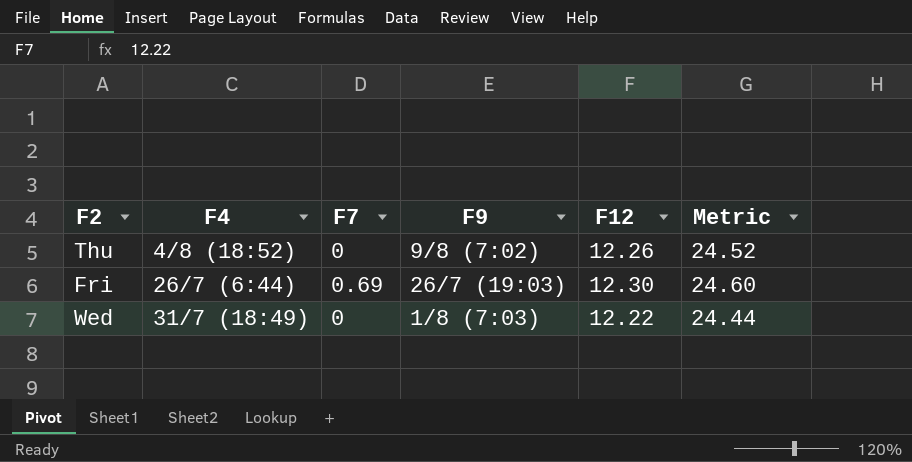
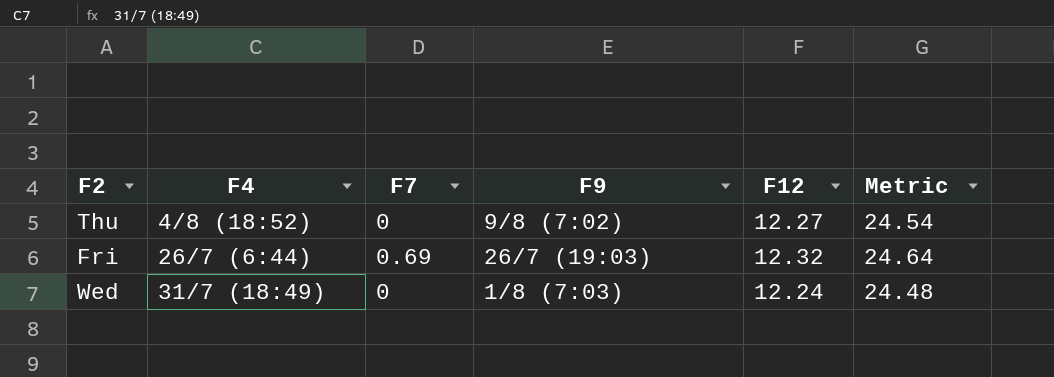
Thu | F12: 12.26 -> 12.27
Thu | Metric: 24.52 -> 24.54
Fri | F12: 12.30 -> 12.32
Fri | Metric: 24.60 -> 24.64
Wed | F12: 12.22 -> 12.24
Wed | Metric: 24.44 -> 24.48

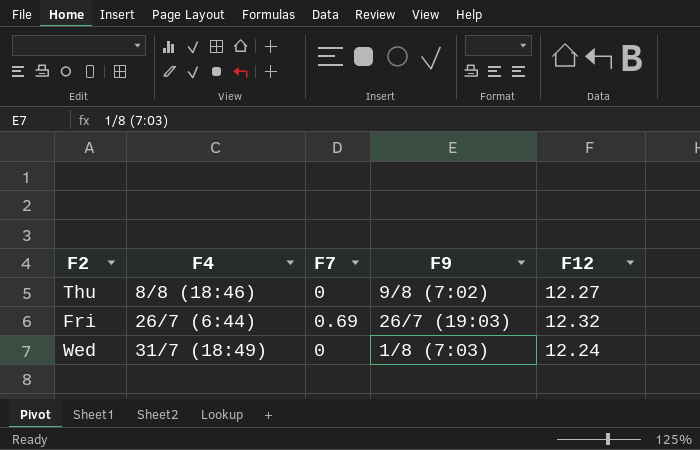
column Metric | formula: [F12] * 2 -> none
Thu | F4: 4/8 (18:52) -> 8/8 (18:46)

